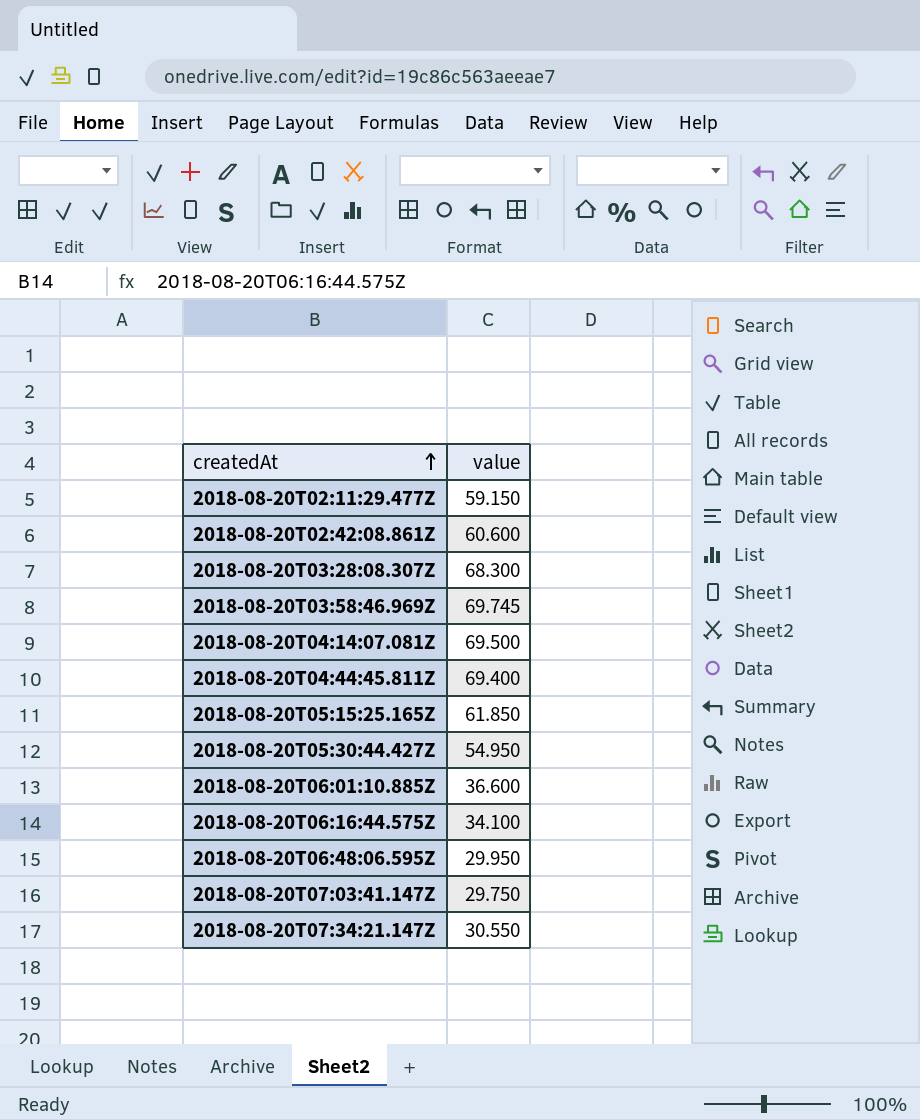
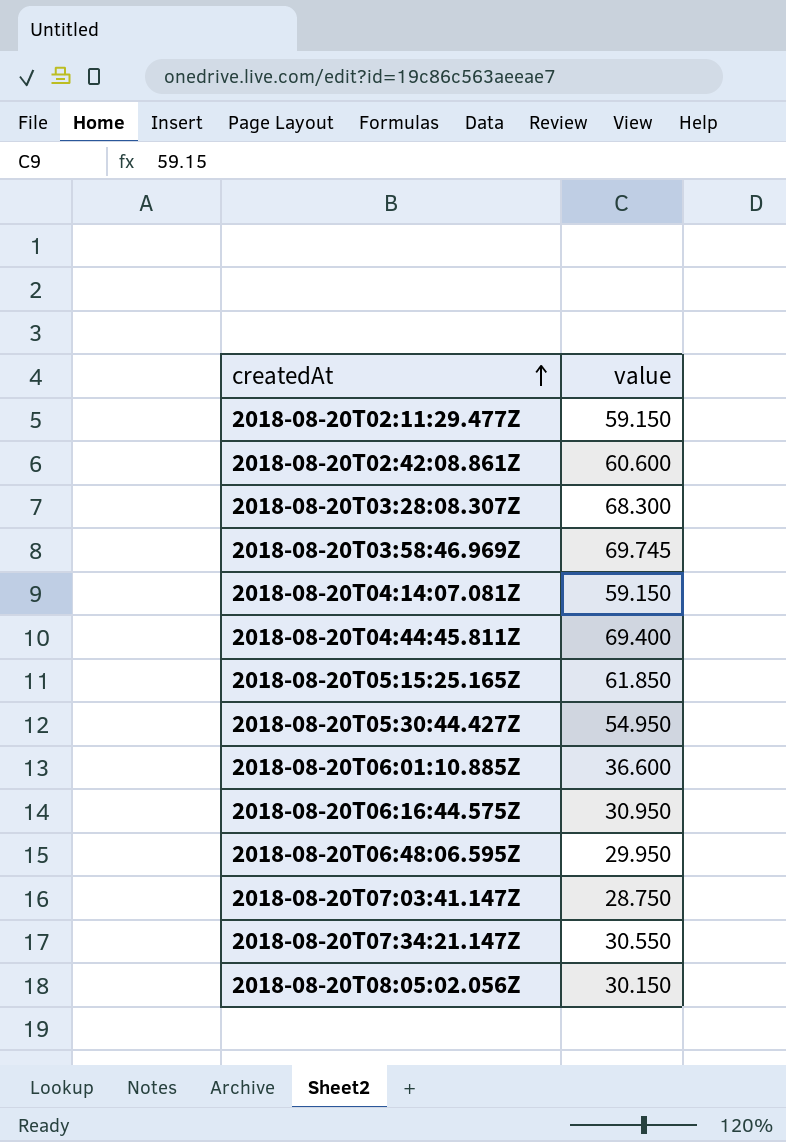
2018-08-20T04:14:07.081Z | value: 69.500 -> 59.150
2018-08-20T06:16:44.575Z | value: 34.100 -> 30.950
2018-08-20T07:03:41.147Z | value: 29.750 -> 28.750
row 2018-08-20T08:05:02.056Z: none -> 30.150

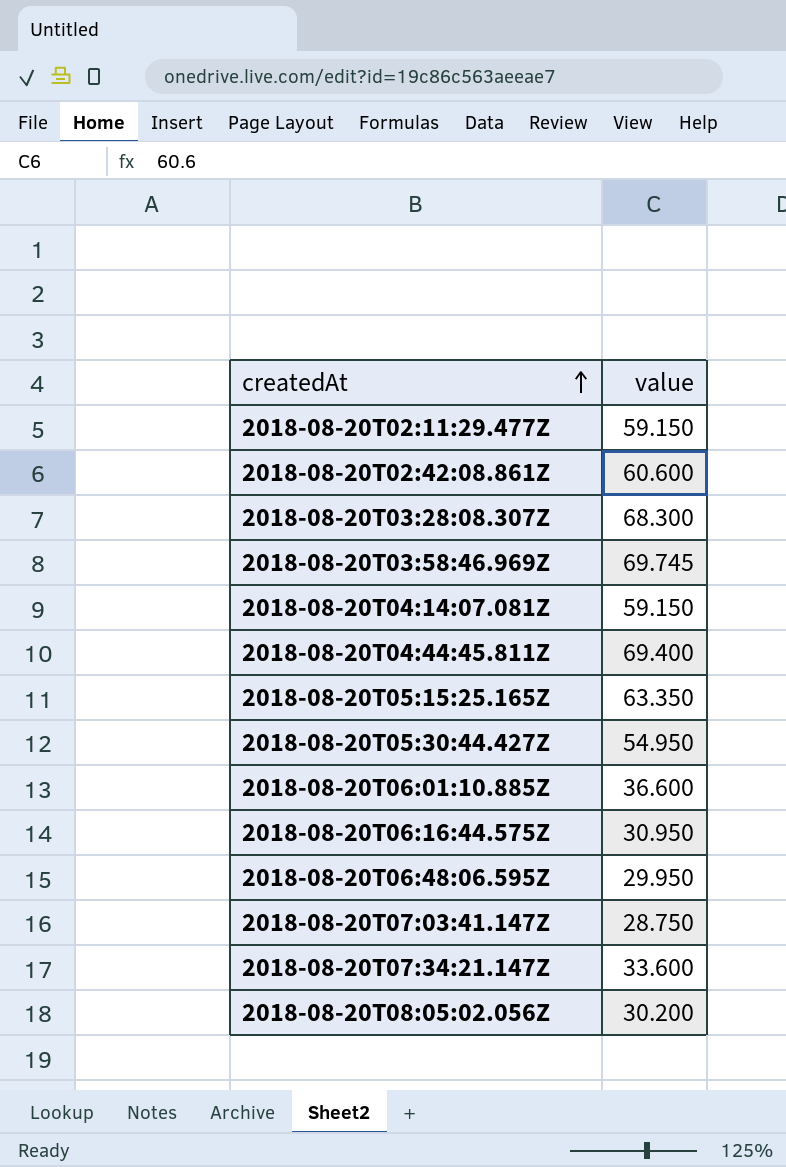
2018-08-20T05:15:25.165Z | value: 61.850 -> 63.350
2018-08-20T07:34:21.147Z | value: 30.550 -> 33.600
2018-08-20T08:05:02.056Z | value: 30.150 -> 30.200

